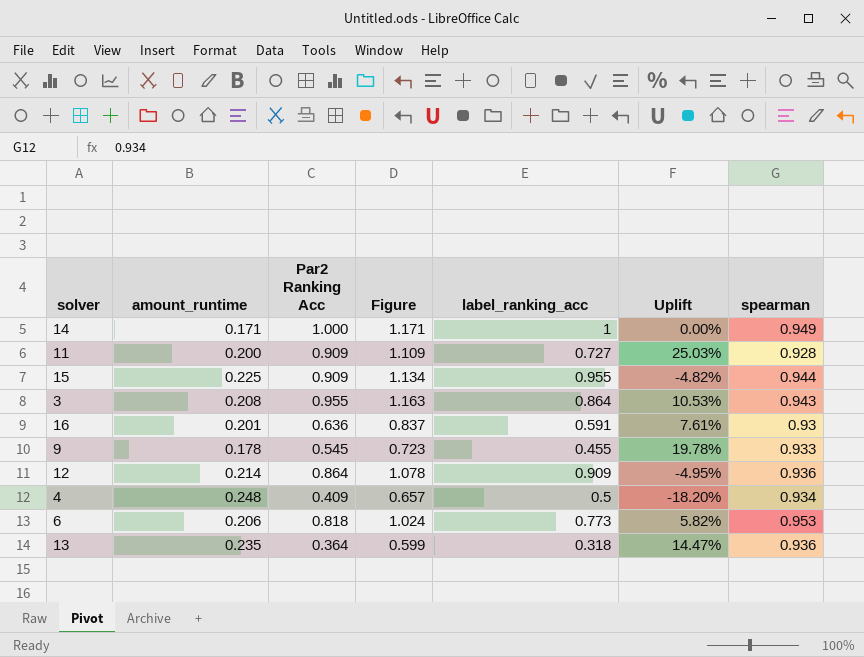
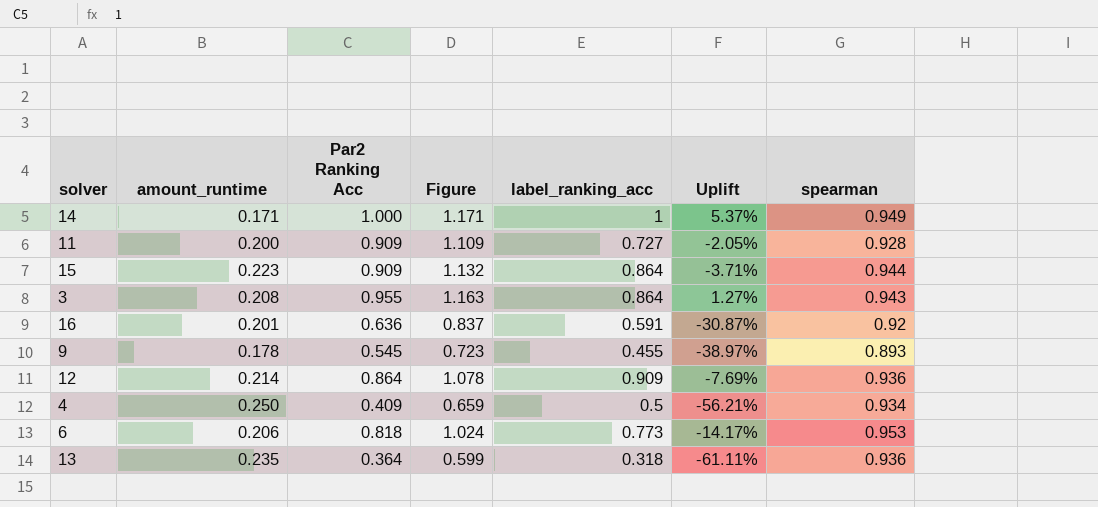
column Uplift | formula: ([Par2 Ranking Acc] - [label_ranking_acc]) / [label_ranking_acc] -> ([Par2 Ranking Acc] - [spearman]) / [spearman]
15 | amount_runtime: 0.225 -> 0.223
15 | Figure: 1.134 -> 1.132
15 | label_ranking_acc: 0.955 -> 0.864
16 | spearman: 0.93 -> 0.92
9 | spearman: 0.933 -> 0.893
4 | amount_runtime: 0.248 -> 0.250
4 | Figure: 0.657 -> 0.659

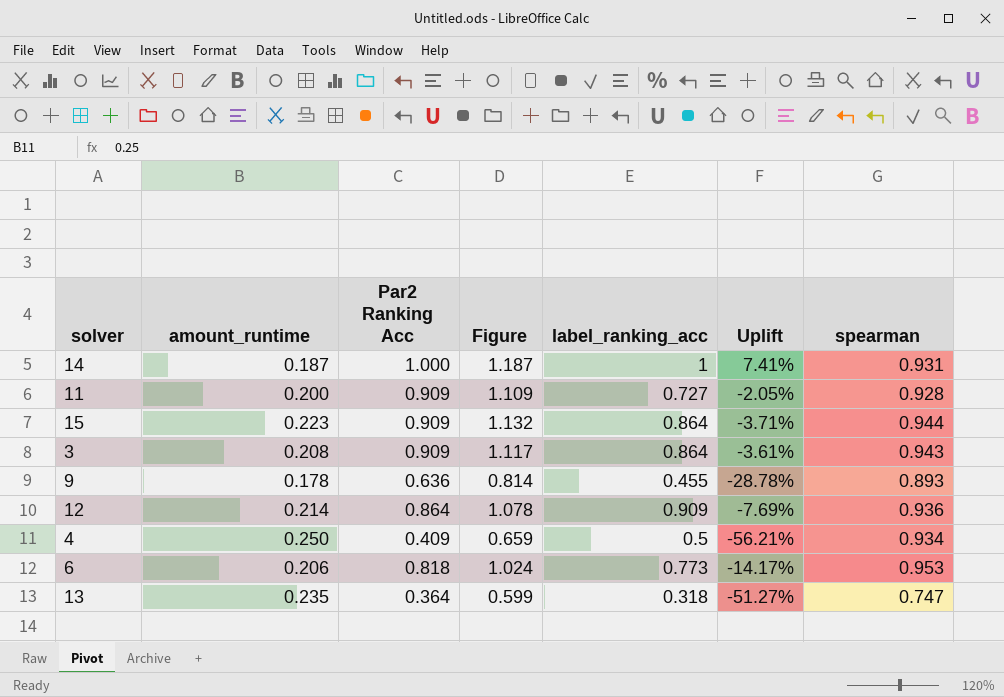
row 16: 0.201 | 0.636 | 0.837 | 0.591 | -30.87% | 0.92 -> none
14 | amount_runtime: 0.171 -> 0.187
14 | Figure: 1.171 -> 1.187
14 | Uplift: 5.37% -> 7.41%
14 | spearman: 0.949 -> 0.931
3 | Par2 Ranking Acc: 0.955 -> 0.909
3 | Figure: 1.163 -> 1.117
3 | Uplift: 1.27% -> -3.61%
9 | Par2 Ranking Acc: 0.545 -> 0.636
9 | Figure: 0.723 -> 0.814
9 | Uplift: -38.97% -> -28.78%
13 | Uplift: -61.11% -> -51.27%
13 | spearman: 0.936 -> 0.747

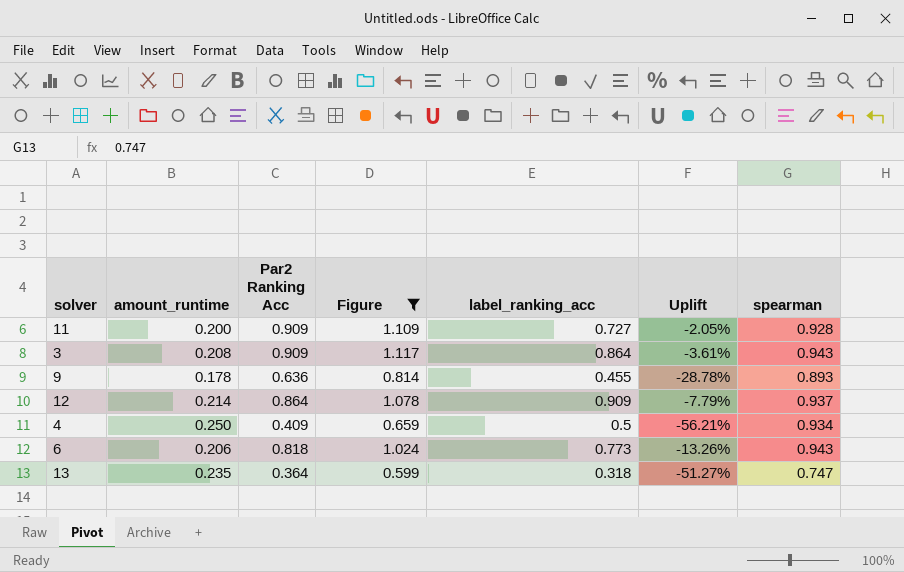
filter: none -> Figure <= 1.117
12 | Uplift: -7.69% -> -7.79%
12 | spearman: 0.936 -> 0.937
6 | Uplift: -14.17% -> -13.26%
6 | spearman: 0.953 -> 0.943

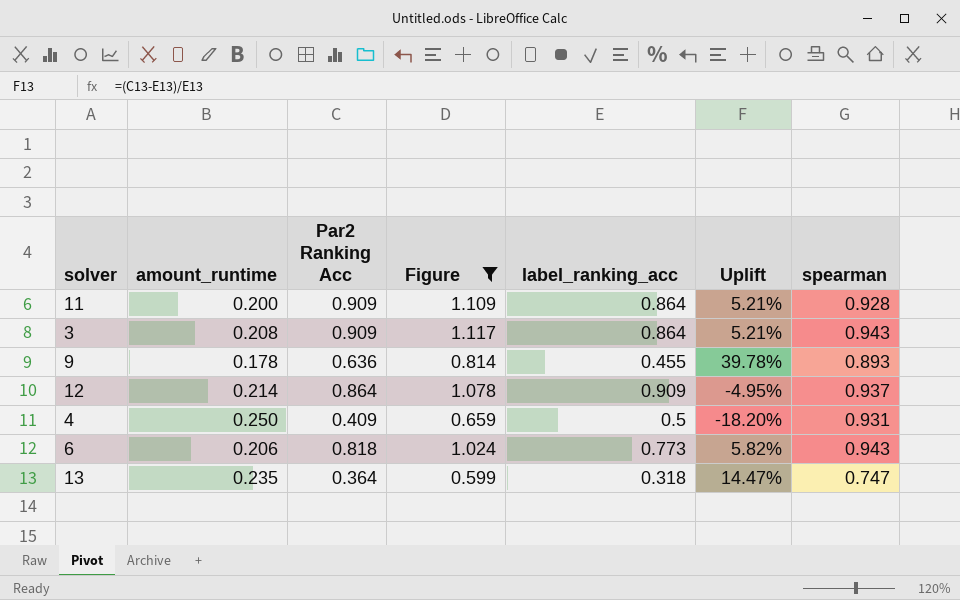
column Uplift | formula: ([Par2 Ranking Acc] - [spearman]) / [spearman] -> ([Par2 Ranking Acc] - [label_ranking_acc]) / [label_ranking_acc]
11 | label_ranking_acc: 0.727 -> 0.864
4 | spearman: 0.934 -> 0.931

